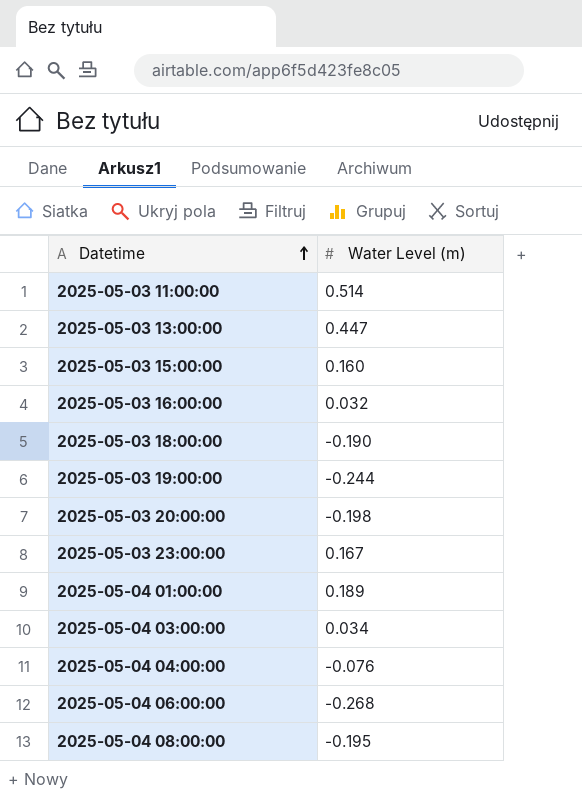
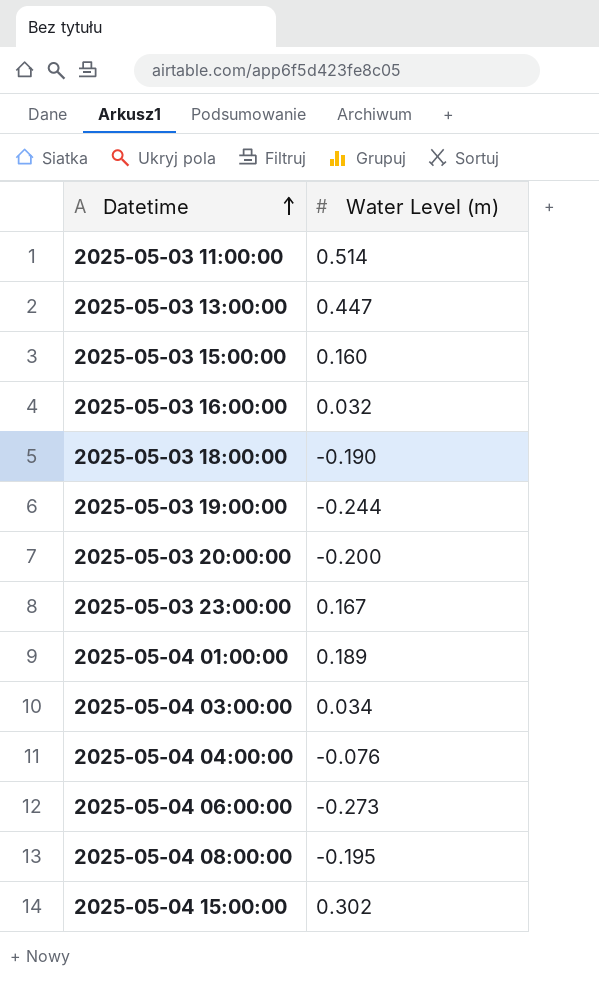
2025-05-03 20:00:00 | Water Level (m): -0.198 -> -0.200
2025-05-04 06:00:00 | Water Level (m): -0.268 -> -0.273
row 2025-05-04 15:00:00: none -> 0.302

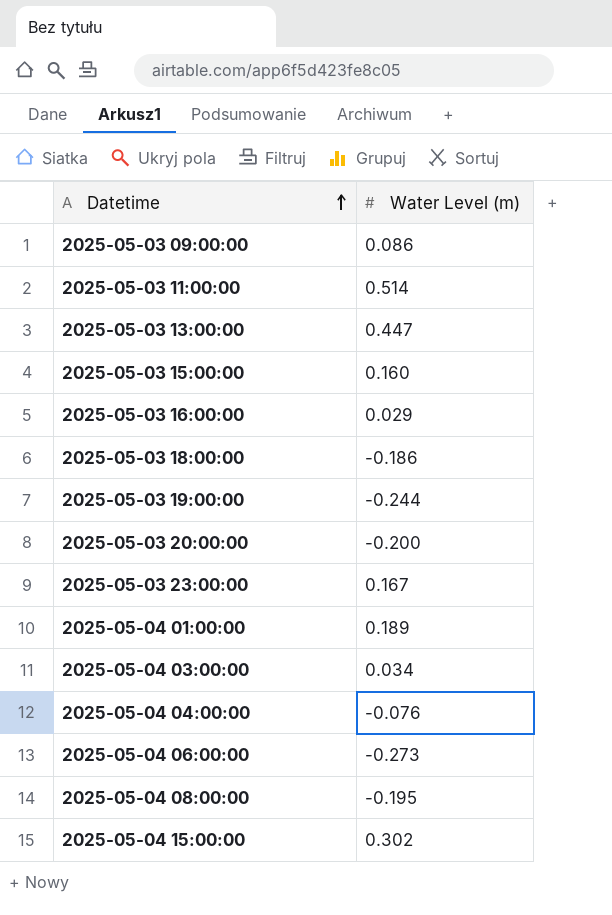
row 2025-05-03 09:00:00: none -> 0.086
2025-05-03 16:00:00 | Water Level (m): 0.032 -> 0.029
2025-05-03 18:00:00 | Water Level (m): -0.190 -> -0.186

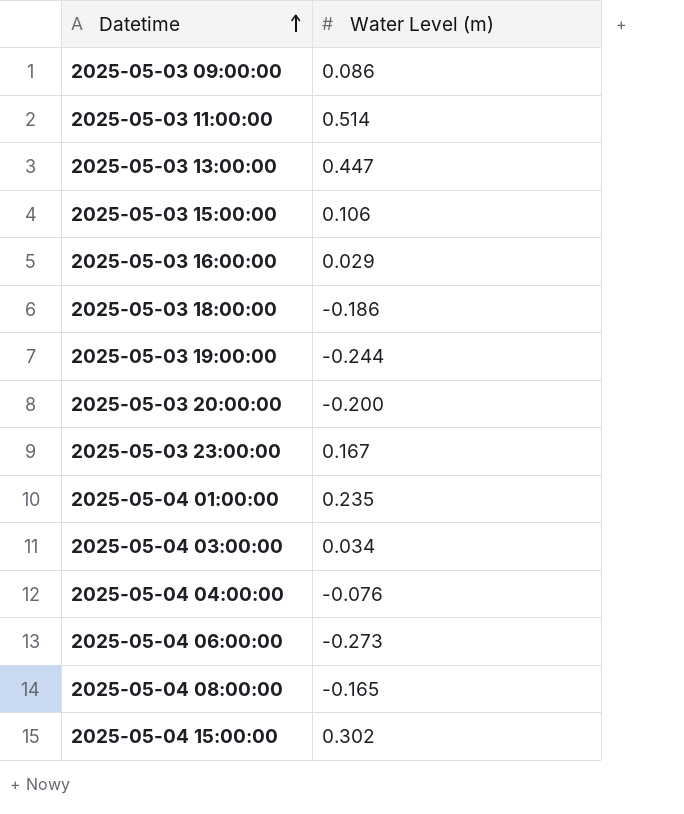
2025-05-03 15:00:00 | Water Level (m): 0.160 -> 0.106
2025-05-04 01:00:00 | Water Level (m): 0.189 -> 0.235
2025-05-04 08:00:00 | Water Level (m): -0.195 -> -0.165

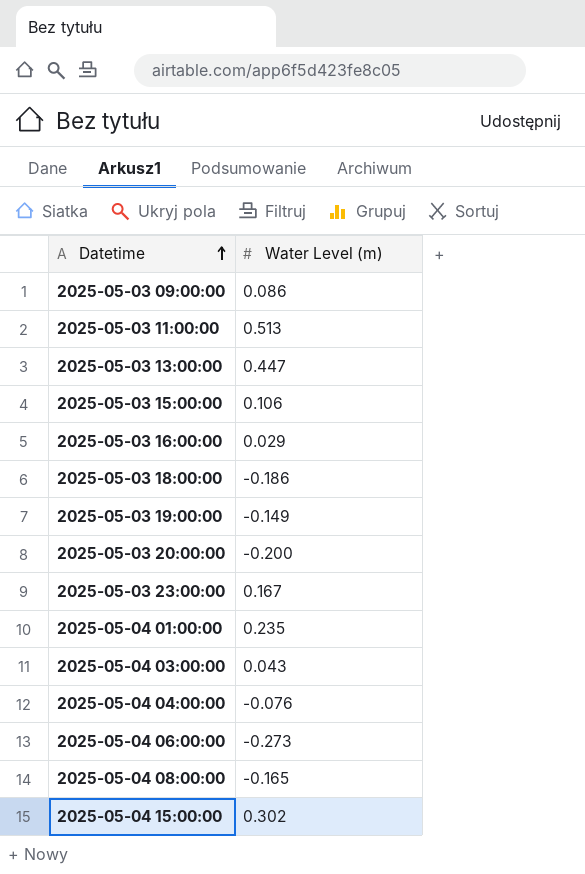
2025-05-03 11:00:00 | Water Level (m): 0.514 -> 0.513
2025-05-03 19:00:00 | Water Level (m): -0.244 -> -0.149
2025-05-04 03:00:00 | Water Level (m): 0.034 -> 0.043

